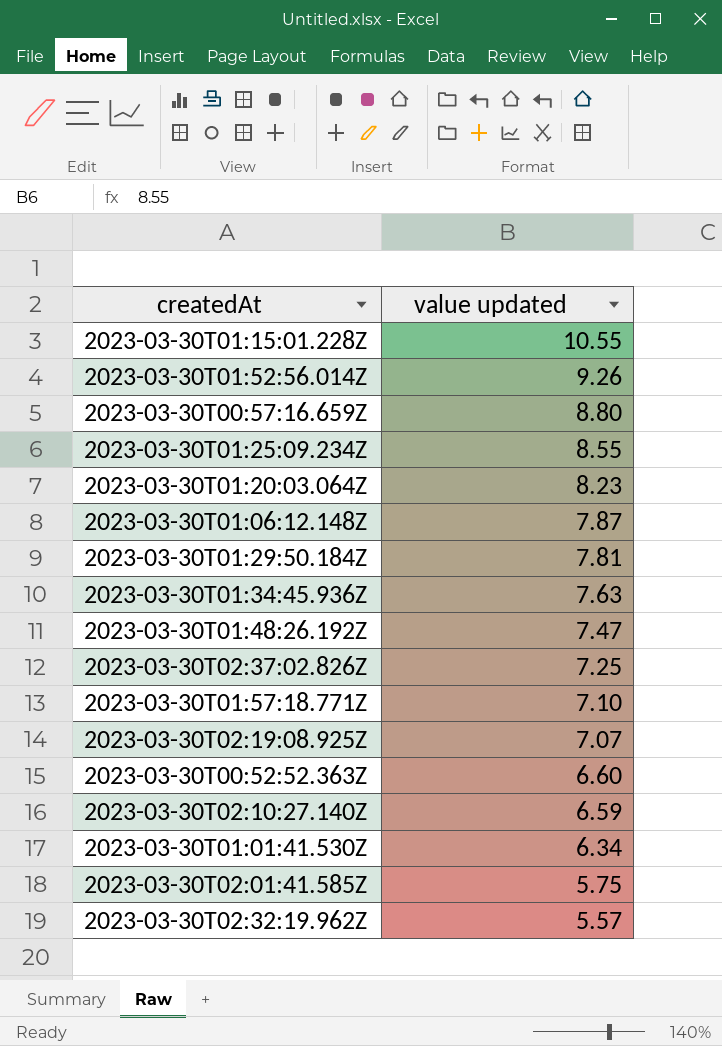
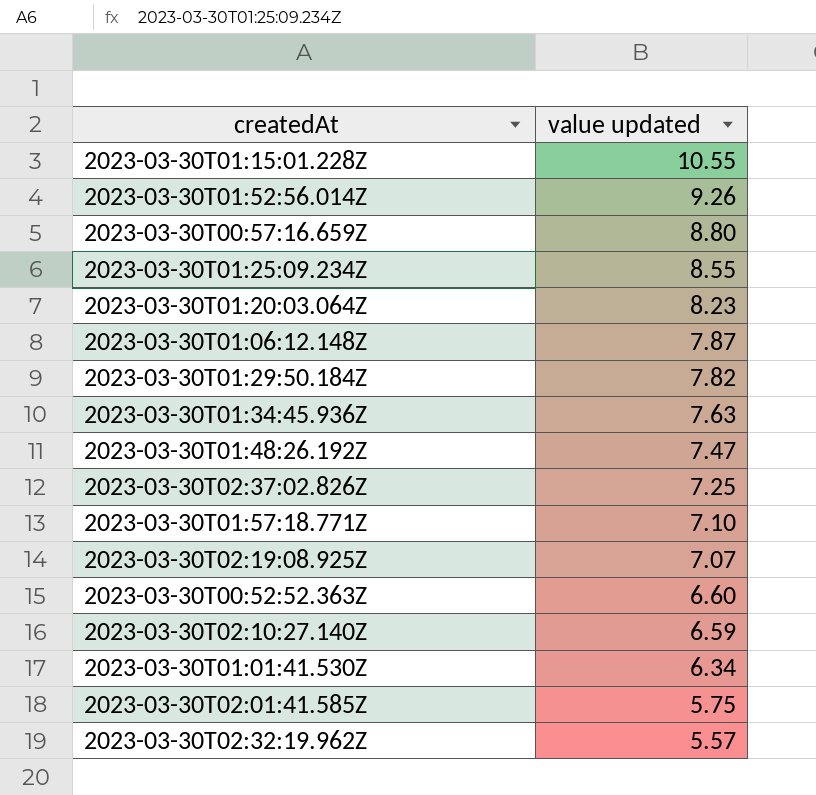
2023-03-30T01:29:50.184Z | value updated: 7.81 -> 7.82

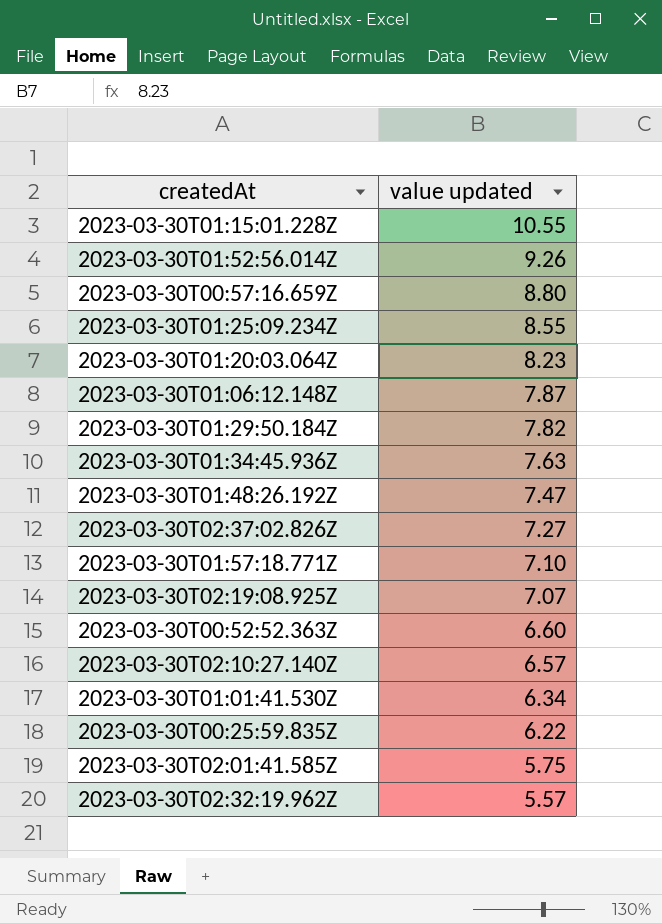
2023-03-30T02:37:02.826Z | value updated: 7.25 -> 7.27
2023-03-30T02:10:27.140Z | value updated: 6.59 -> 6.57
row 2023-03-30T00:25:59.835Z: none -> 6.22

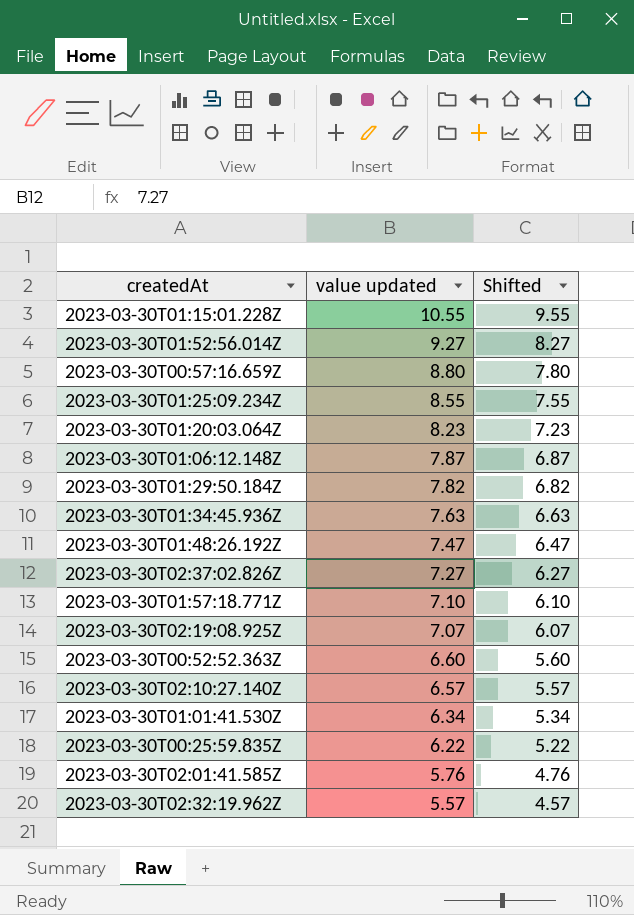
column Shifted | formula: none -> [value updated] - 1
2023-03-30T01:52:56.014Z | value updated: 9.26 -> 9.27
2023-03-30T02:01:41.585Z | value updated: 5.75 -> 5.76

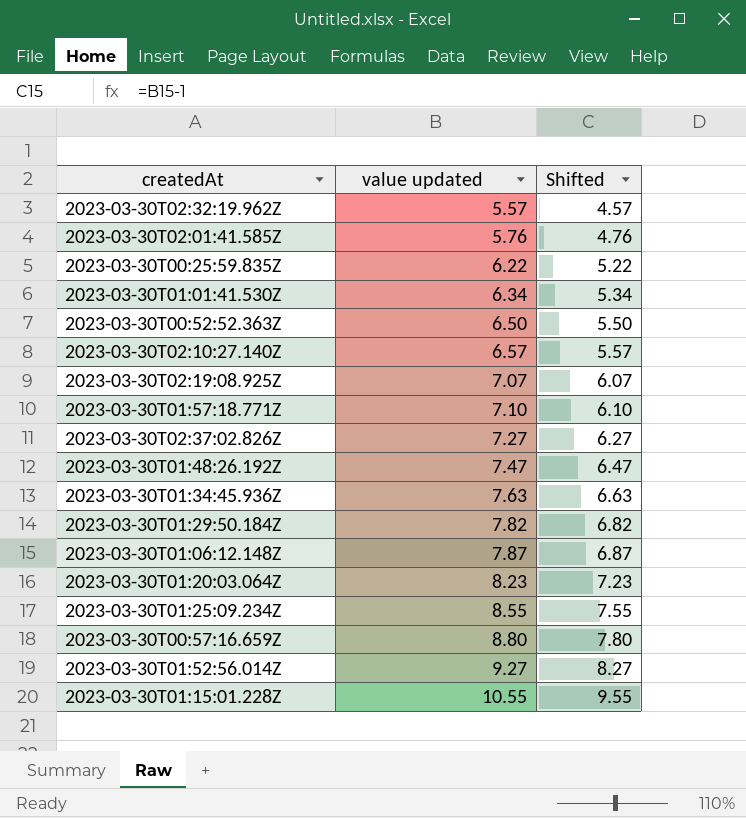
row order: value updated descending -> value updated ascending
2023-03-30T00:52:52.363Z | value updated: 6.60 -> 6.50
2023-03-30T00:52:52.363Z | Shifted: 5.60 -> 5.50

